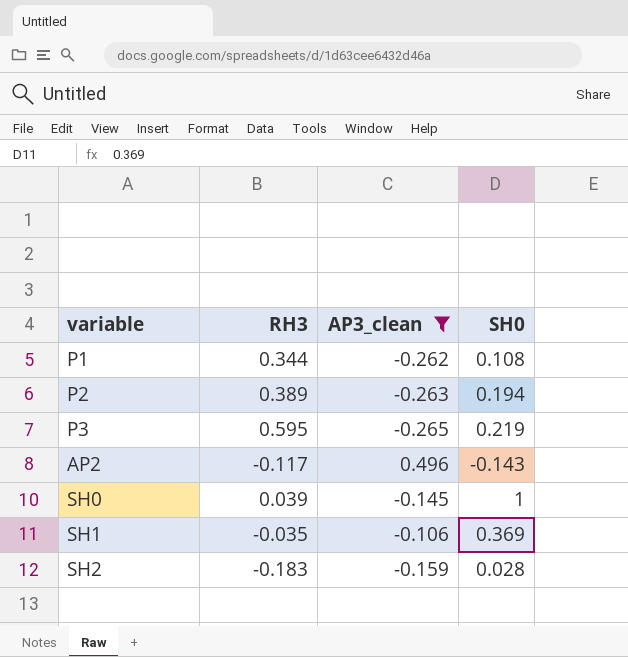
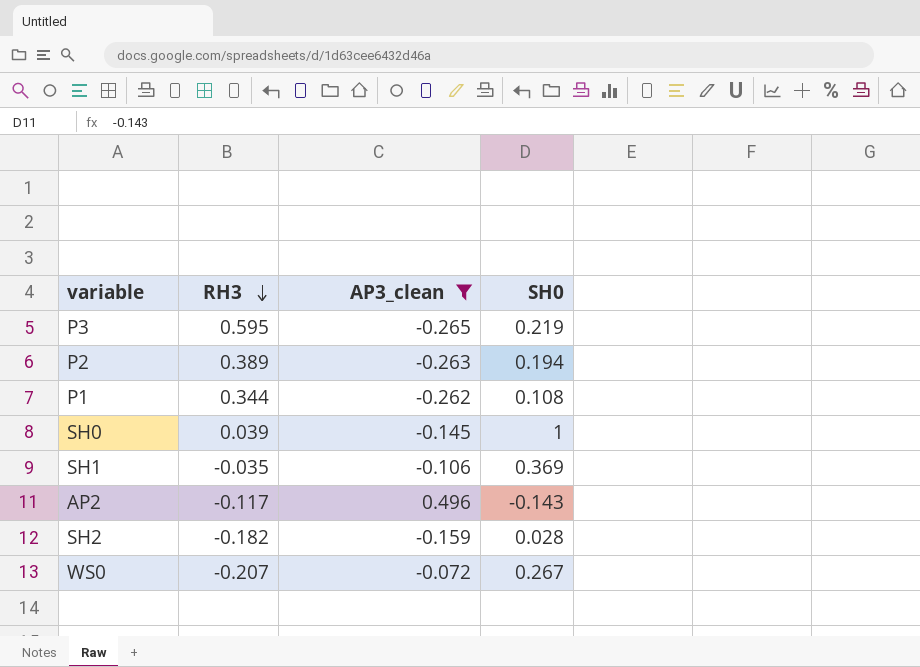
row order: none -> RH3 descending
SH2 | RH3: -0.183 -> -0.182
row WS0: none -> -0.207 | -0.072 | 0.267

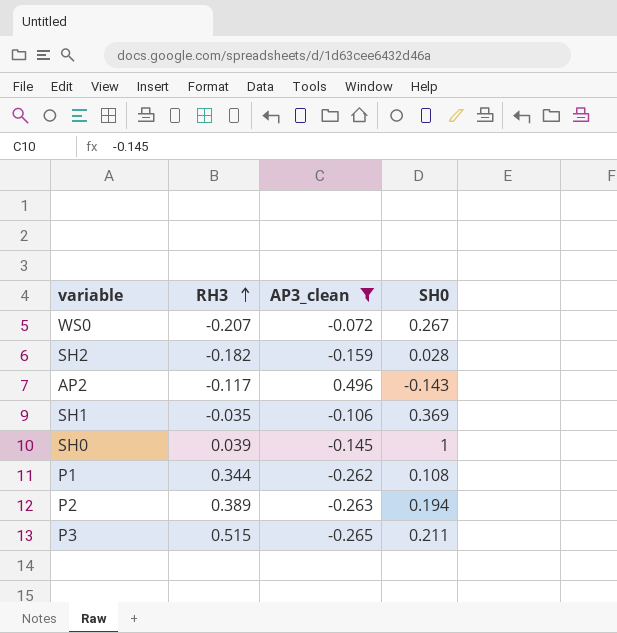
row order: RH3 descending -> RH3 ascending
P3 | RH3: 0.595 -> 0.515
P3 | SH0: 0.219 -> 0.211

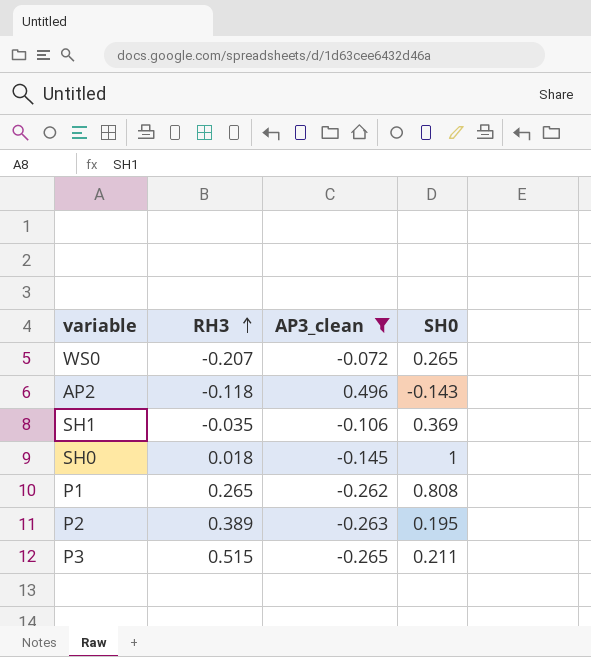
row SH2: -0.182 | -0.159 | 0.028 -> none
WS0 | SH0: 0.267 -> 0.265
AP2 | RH3: -0.117 -> -0.118
SH0 | RH3: 0.039 -> 0.018
P1 | RH3: 0.344 -> 0.265
P1 | SH0: 0.108 -> 0.808
P2 | SH0: 0.194 -> 0.195

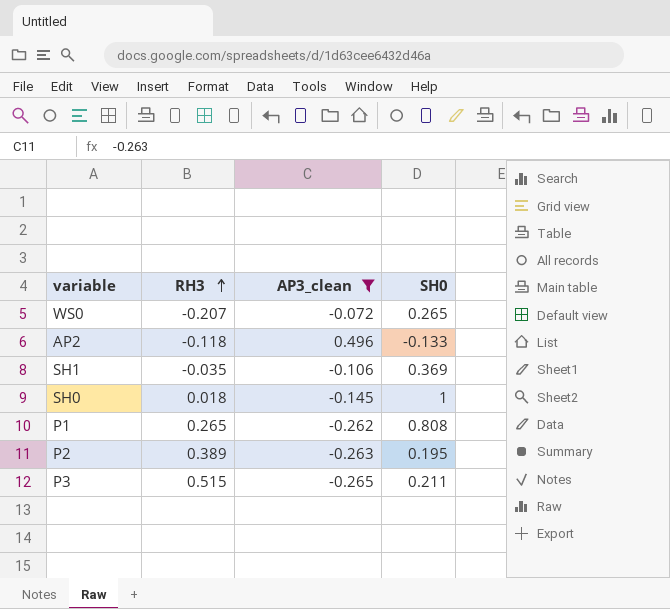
AP2 | SH0: -0.143 -> -0.133

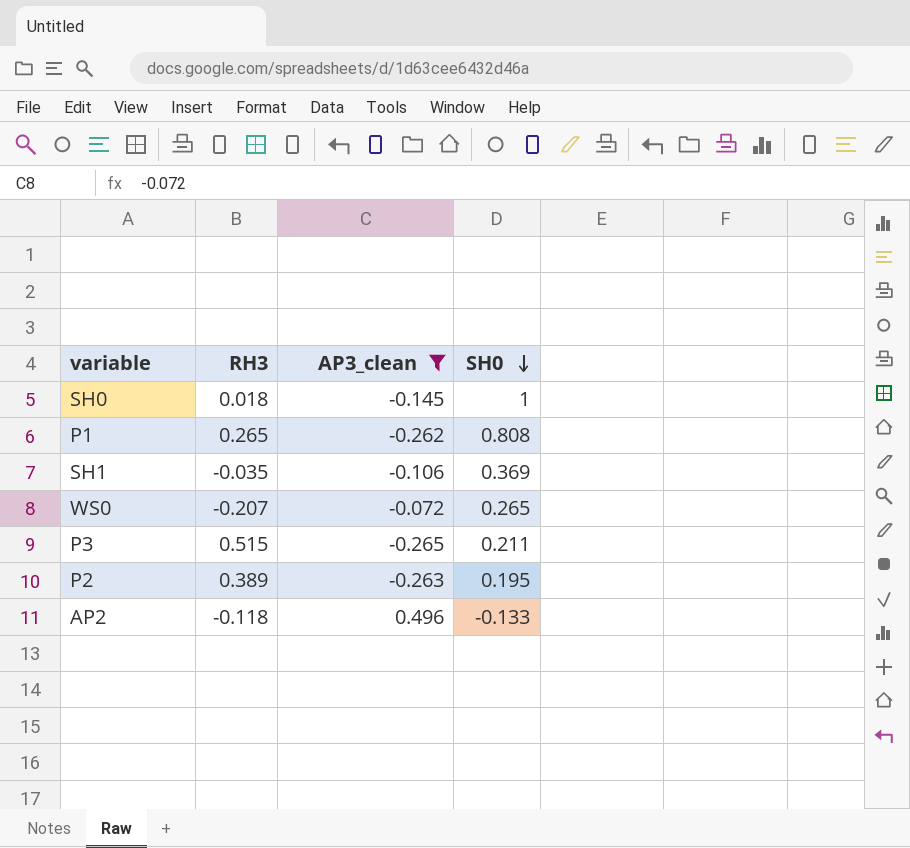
row order: RH3 ascending -> SH0 descending

